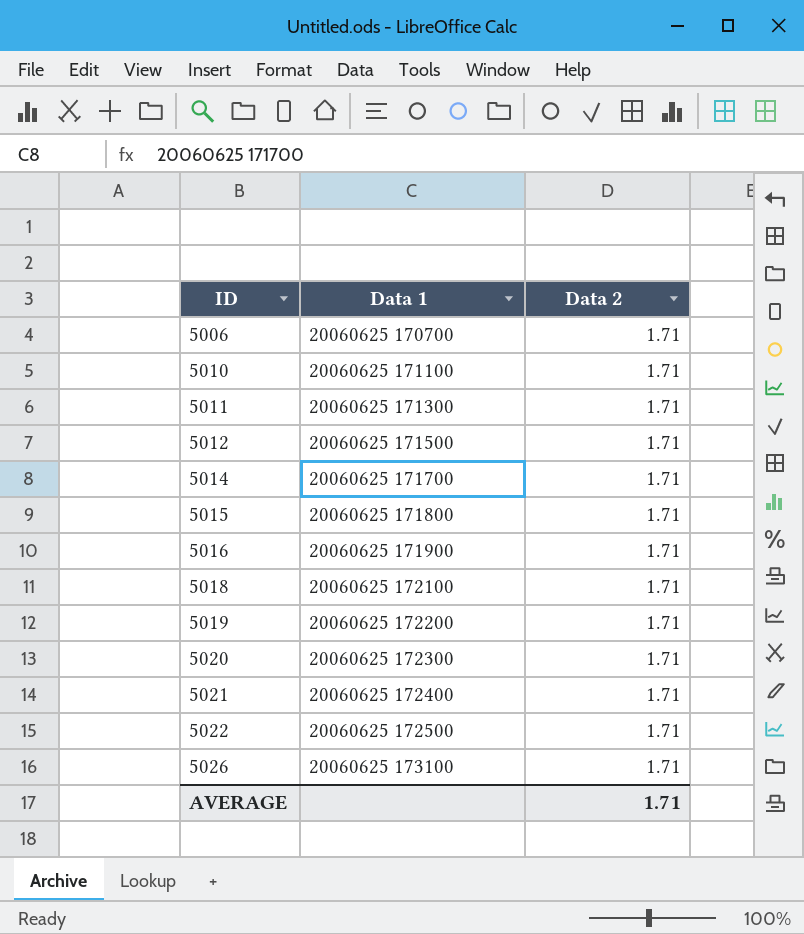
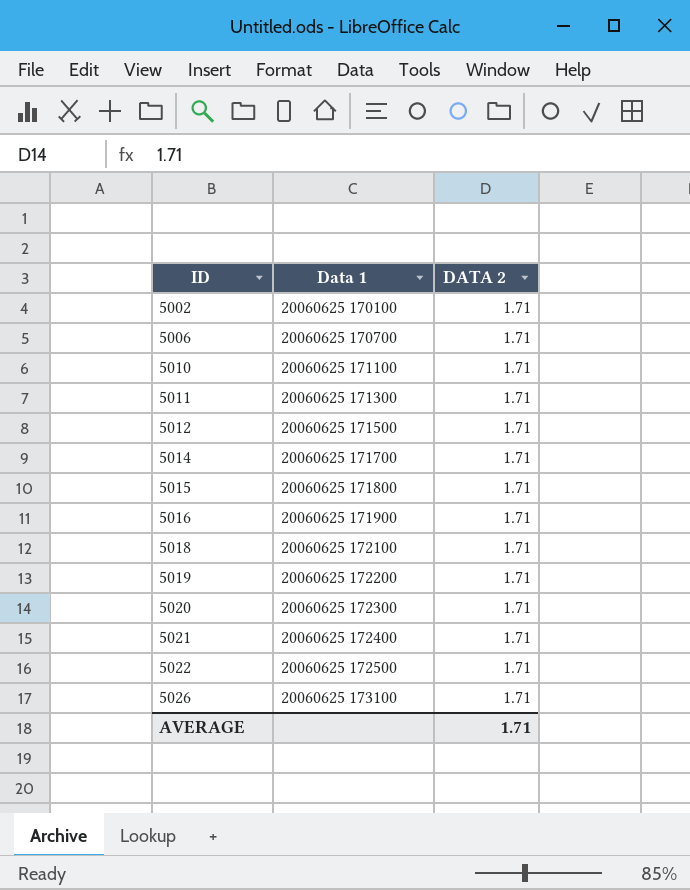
column name: Data 2 -> DATA 2
row 5002: none -> 20060625 170100 | 1.71

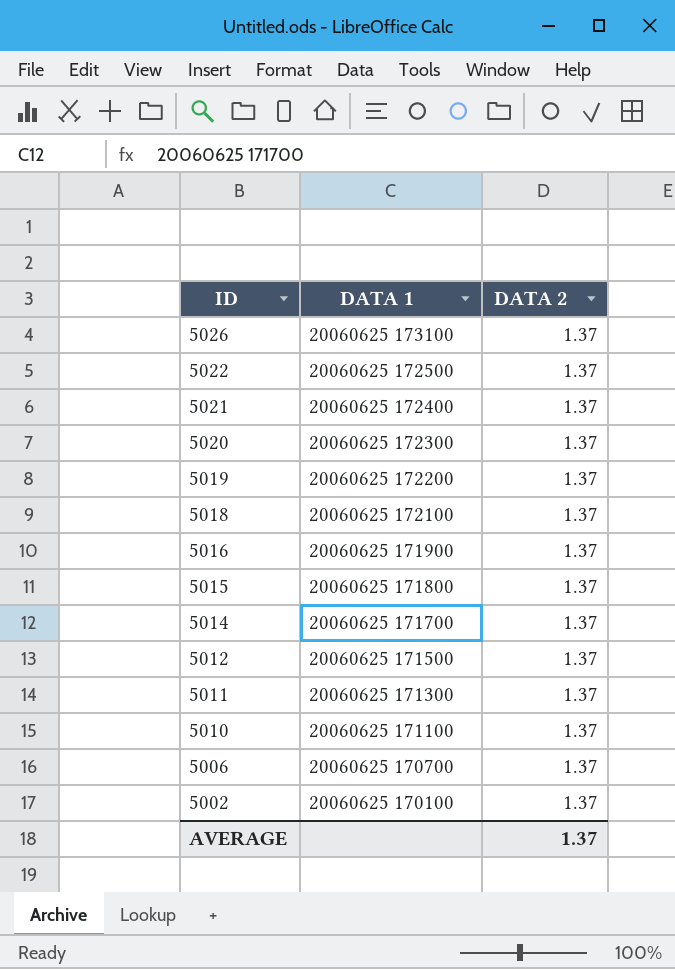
row order: ID ascending -> ID descending
column name: Data 1 -> DATA 1
5026 | DATA 2: 1.71 -> 1.37
5022 | DATA 2: 1.71 -> 1.37
5021 | DATA 2: 1.71 -> 1.37
5020 | DATA 2: 1.71 -> 1.37
5019 | DATA 2: 1.71 -> 1.37
5018 | DATA 2: 1.71 -> 1.37
5016 | DATA 2: 1.71 -> 1.37
5015 | DATA 2: 1.71 -> 1.37
5014 | DATA 2: 1.71 -> 1.37
5012 | DATA 2: 1.71 -> 1.37
5011 | DATA 2: 1.71 -> 1.37
5010 | DATA 2: 1.71 -> 1.37
5006 | DATA 2: 1.71 -> 1.37
5002 | DATA 2: 1.71 -> 1.37
AVERAGE | DATA 2: 1.71 -> 1.37

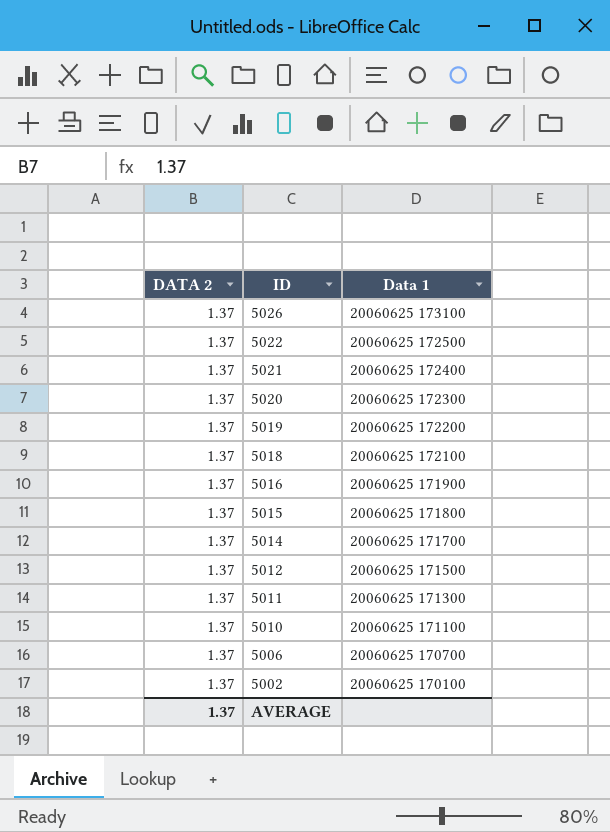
column DATA 2 | position: 3 -> 1
column name: DATA 1 -> Data 1

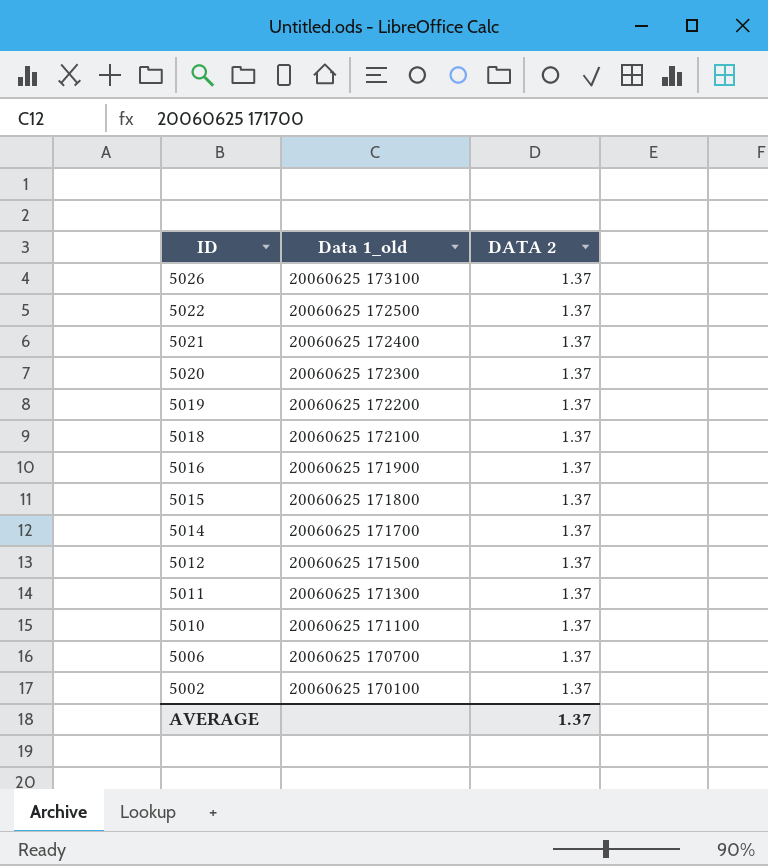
column name: Data 1 -> Data 1_old
column DATA 2 | position: 1 -> 3

